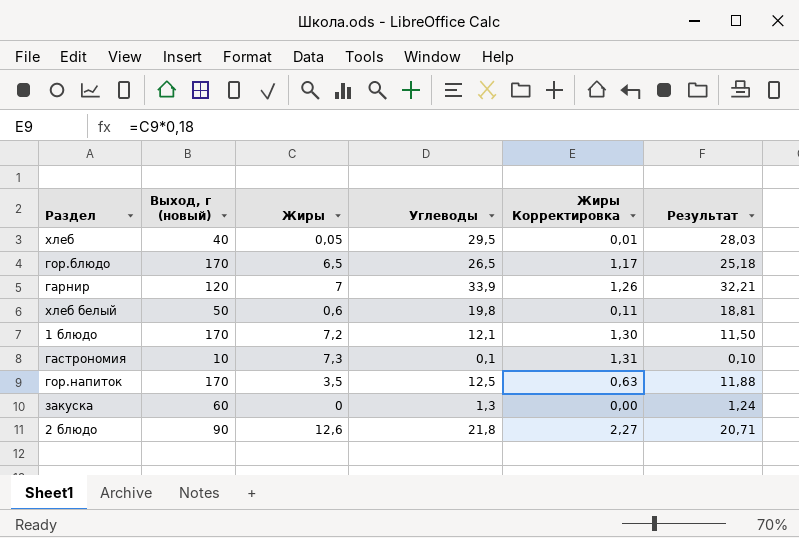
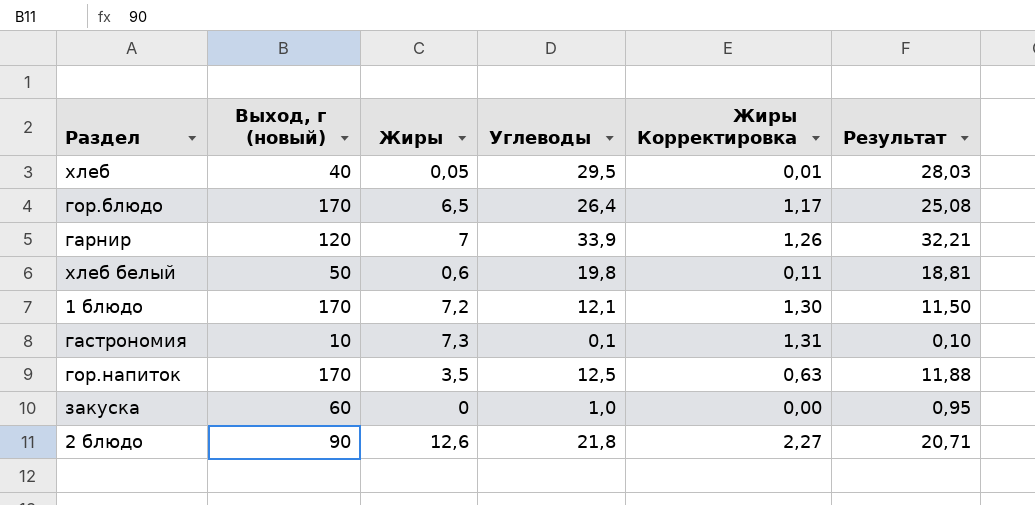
гор.блюдо | Углеводы: 26,5 -> 26,4
гор.блюдо | Результат: 25,18 -> 25,08
закуска | Углеводы: 1,3 -> 1,0
закуска | Результат: 1,24 -> 0,95

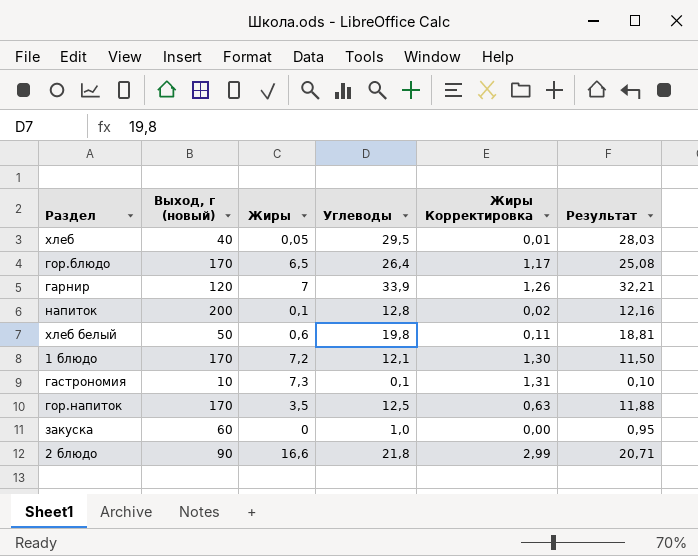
row напиток: none -> 200 | 0,1 | 12,8 | 0,02 | 12,16
2 блюдо | Жиры: 12,6 -> 16,6
2 блюдо | Жиры Корректировка: 2,27 -> 2,99

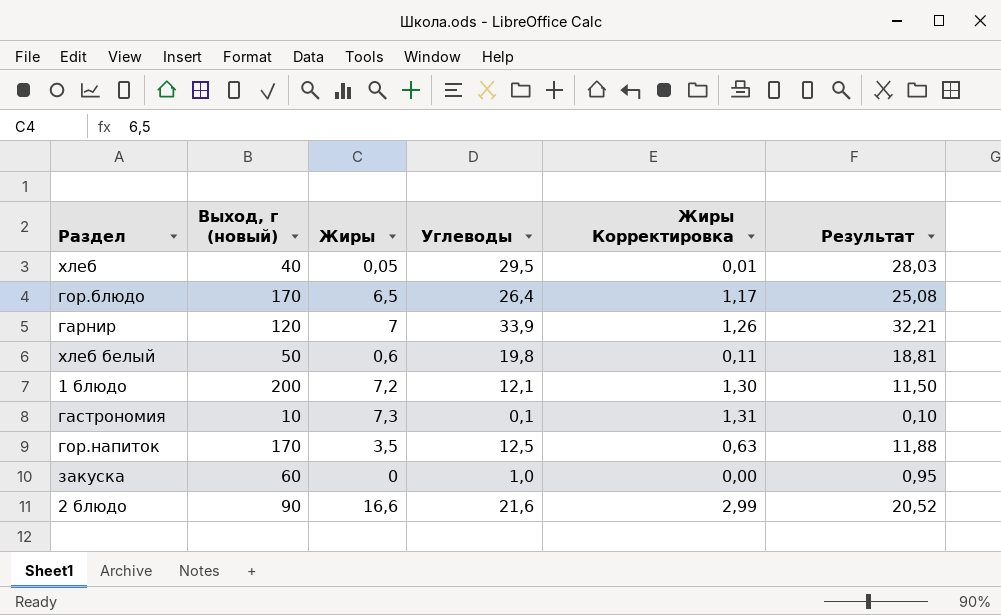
row напиток: 200 | 0,1 | 12,8 | 0,02 | 12,16 -> none
1 блюдо | Выход, г (новый): 170 -> 200
2 блюдо | Углеводы: 21,8 -> 21,6
2 блюдо | Результат: 20,71 -> 20,52

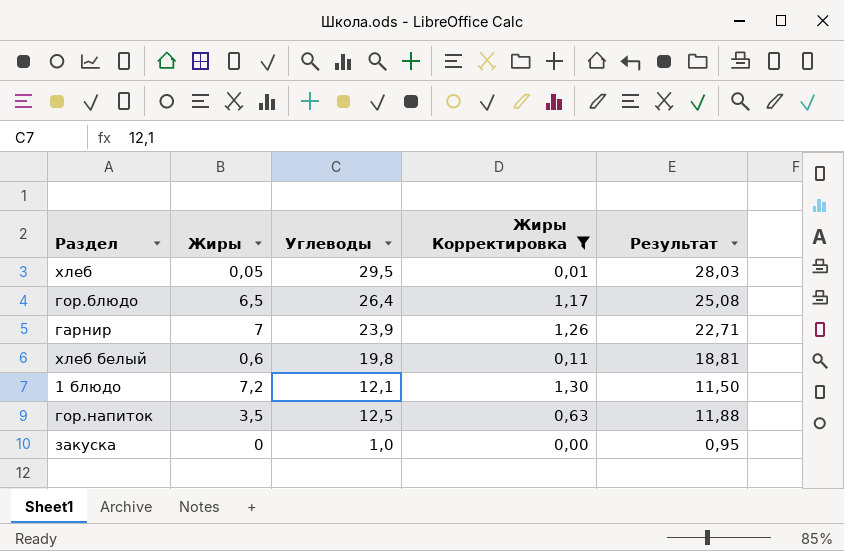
filter: none -> Жиры Корректировка <= 1,30
column Выход, г (новый) | position: 2 -> none
гарнир | Углеводы: 33,9 -> 23,9
гарнир | Результат: 32,21 -> 22,71

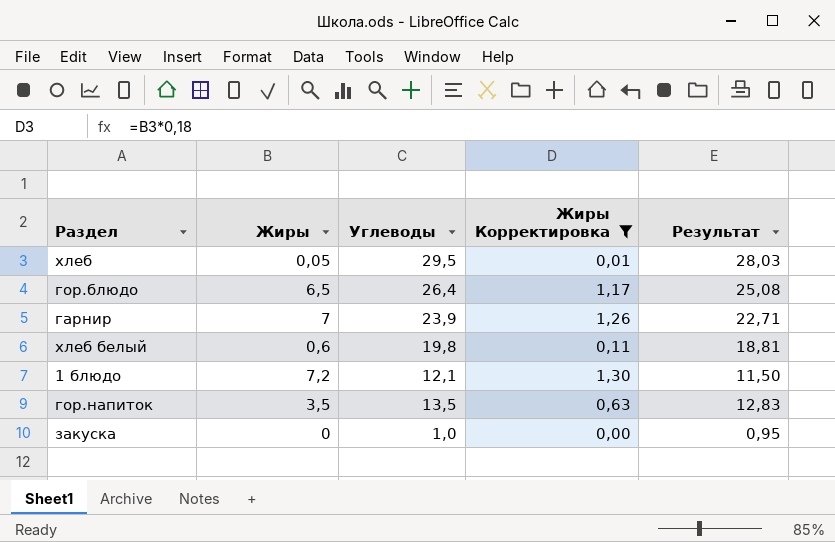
гор.напиток | Углеводы: 12,5 -> 13,5
гор.напиток | Результат: 11,88 -> 12,83

